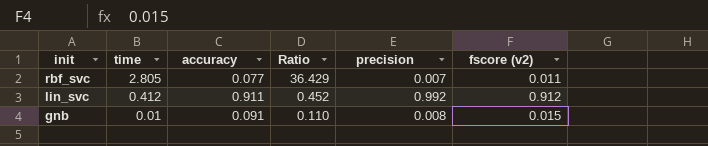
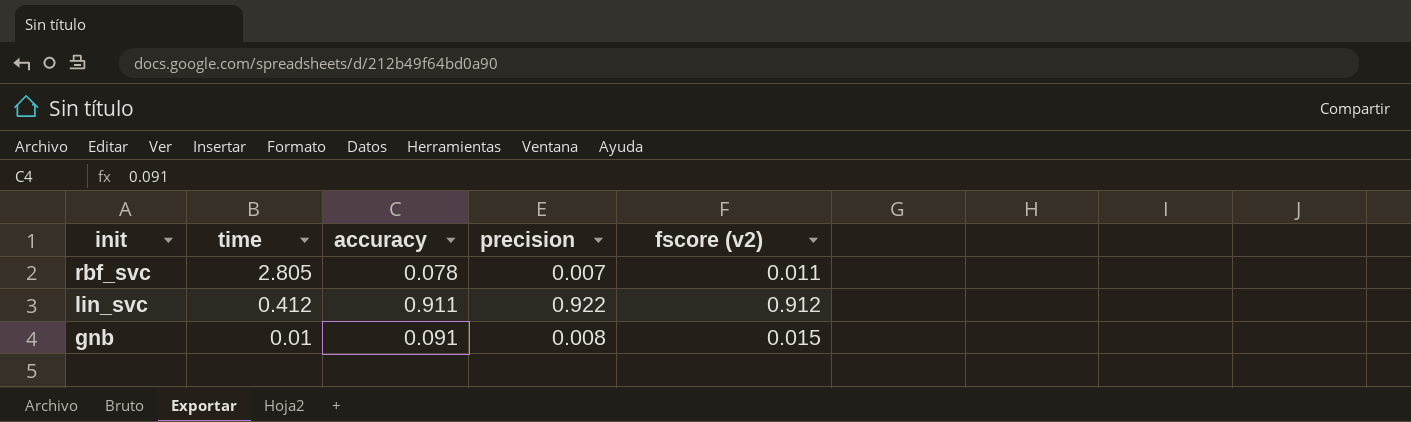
column Ratio | formula: [time] / [accuracy] -> none
rbf_svc | accuracy: 0.077 -> 0.078
lin_svc | precision: 0.992 -> 0.922

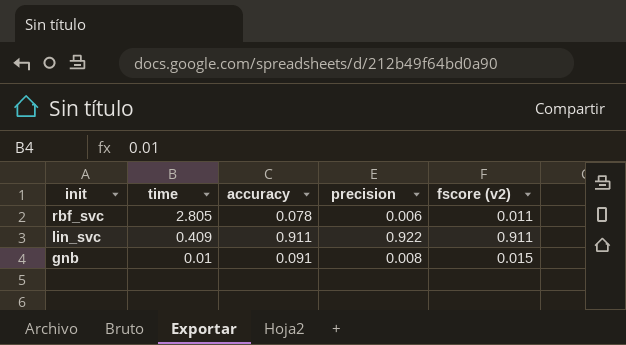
rbf_svc | precision: 0.007 -> 0.006
lin_svc | time: 0.412 -> 0.409
lin_svc | fscore (v2): 0.912 -> 0.911

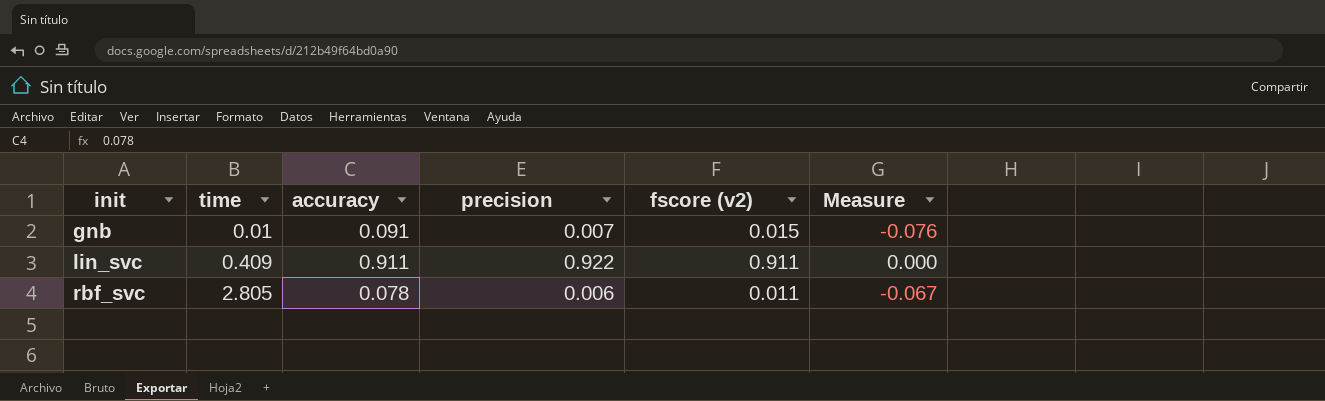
row order: init descending -> init ascending
column Measure | formula: none -> [fscore (v2)] - [accuracy]
gnb | precision: 0.008 -> 0.007

